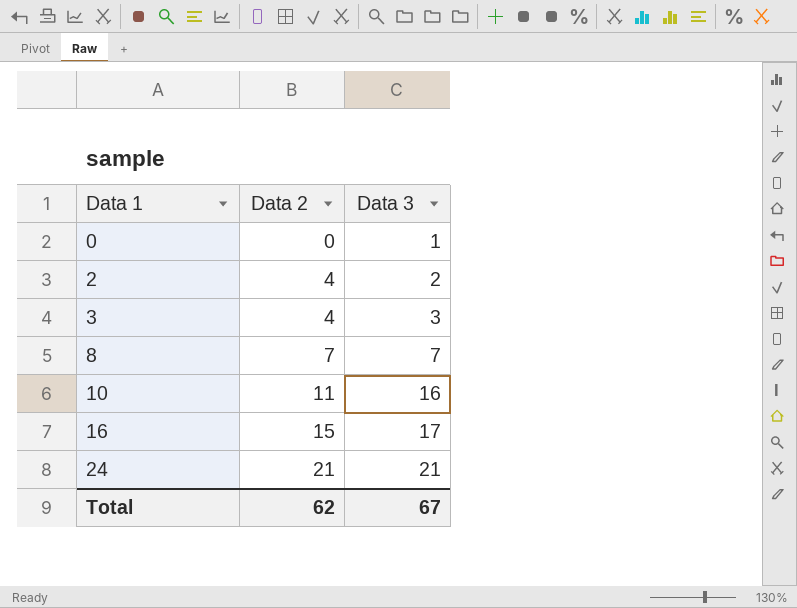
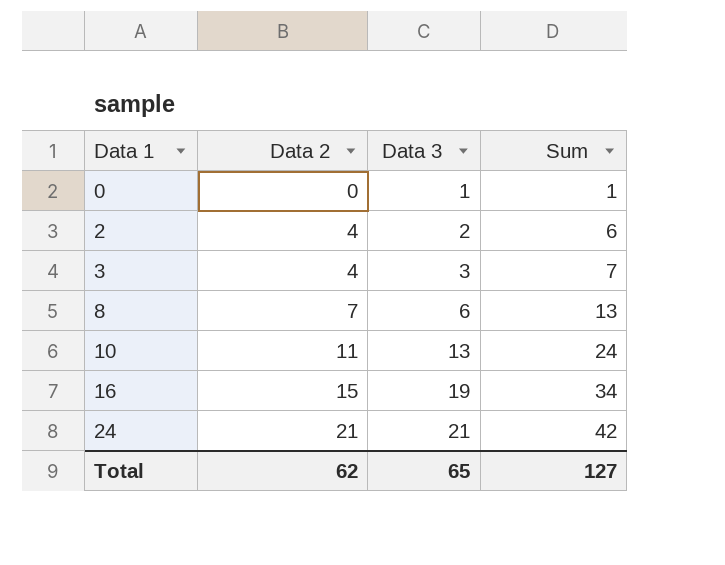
column Sum | formula: none -> [Data 2] + [Data 3]
8 | Data 3: 7 -> 6
10 | Data 3: 16 -> 13
16 | Data 3: 17 -> 19
Total | Data 3: 67 -> 65

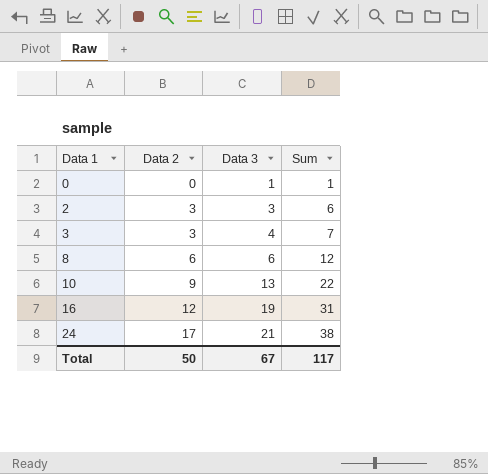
2 | Data 2: 4 -> 3
2 | Data 3: 2 -> 3
3 | Data 2: 4 -> 3
3 | Data 3: 3 -> 4
8 | Data 2: 7 -> 6
8 | Sum: 13 -> 12
10 | Data 2: 11 -> 9
10 | Sum: 24 -> 22
16 | Data 2: 15 -> 12
16 | Sum: 34 -> 31
24 | Data 2: 21 -> 17
24 | Sum: 42 -> 38
Total | Data 2: 62 -> 50
Total | Data 3: 65 -> 67
Total | Sum: 127 -> 117

